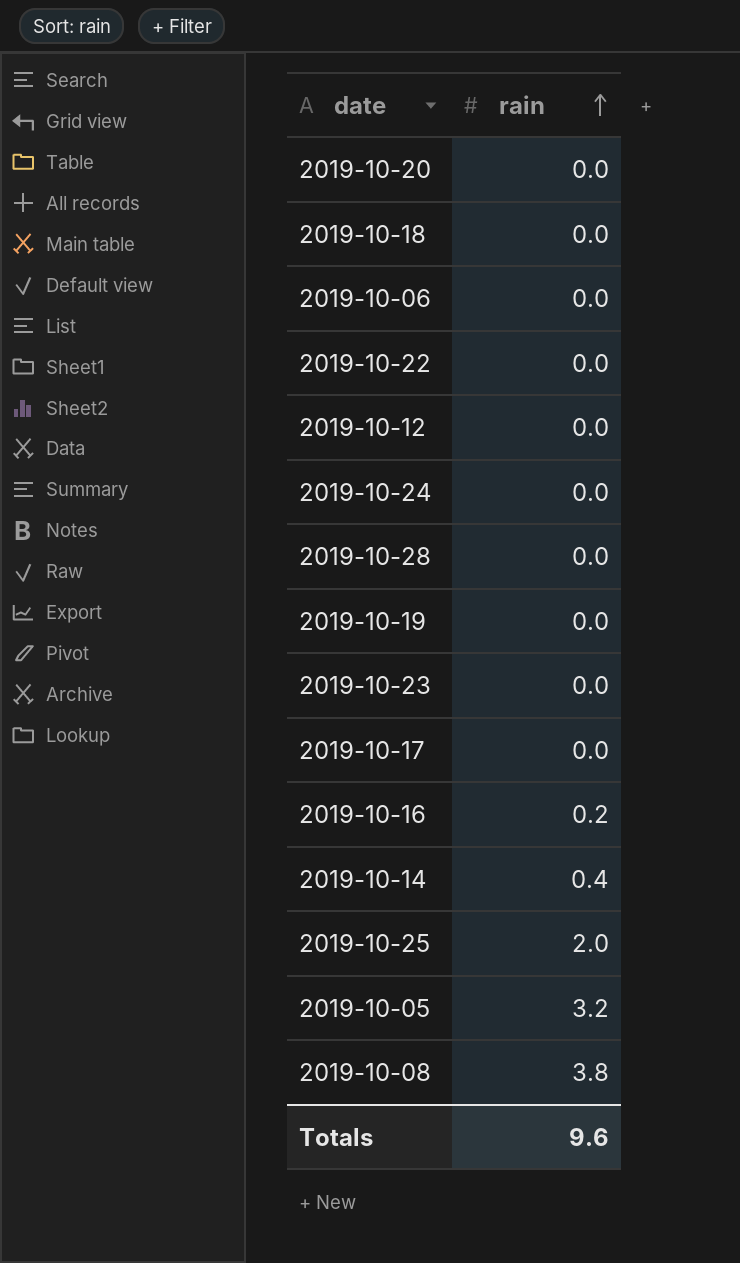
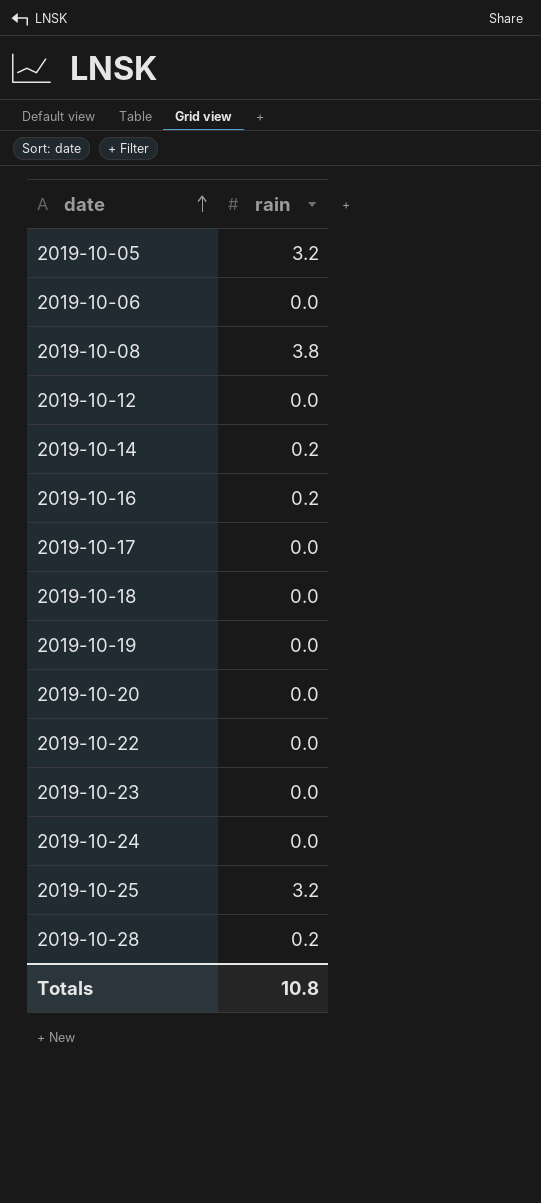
row order: rain ascending -> date ascending
2019-10-14 | rain: 0.4 -> 0.2
2019-10-25 | rain: 2.0 -> 3.2
2019-10-28 | rain: 0.0 -> 0.2
Totals | rain: 9.6 -> 10.8

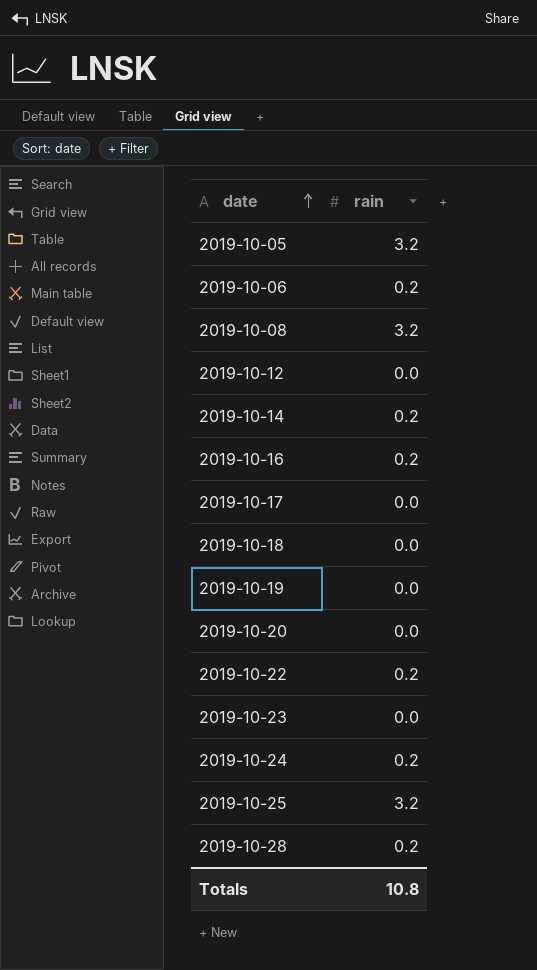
2019-10-06 | rain: 0.0 -> 0.2
2019-10-08 | rain: 3.8 -> 3.2
2019-10-22 | rain: 0.0 -> 0.2
2019-10-24 | rain: 0.0 -> 0.2

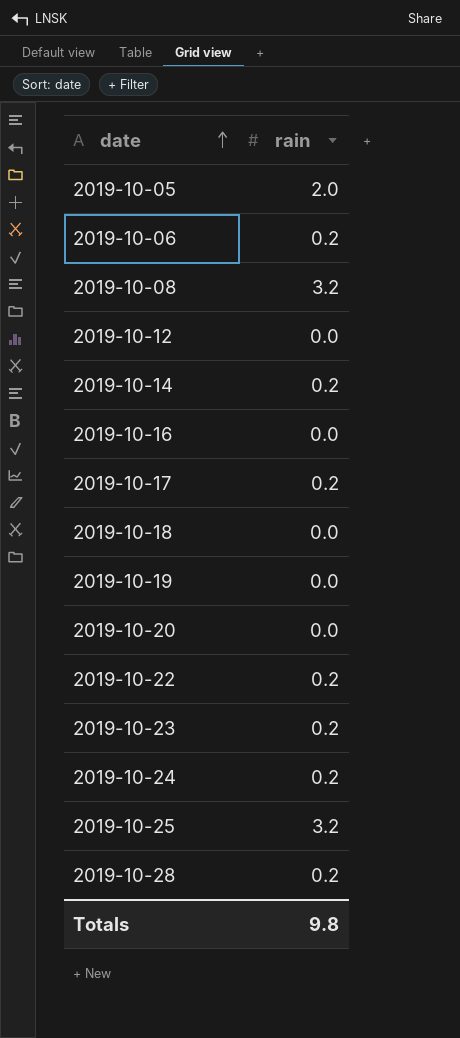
2019-10-05 | rain: 3.2 -> 2.0
2019-10-16 | rain: 0.2 -> 0.0
2019-10-17 | rain: 0.0 -> 0.2
2019-10-23 | rain: 0.0 -> 0.2
Totals | rain: 10.8 -> 9.8

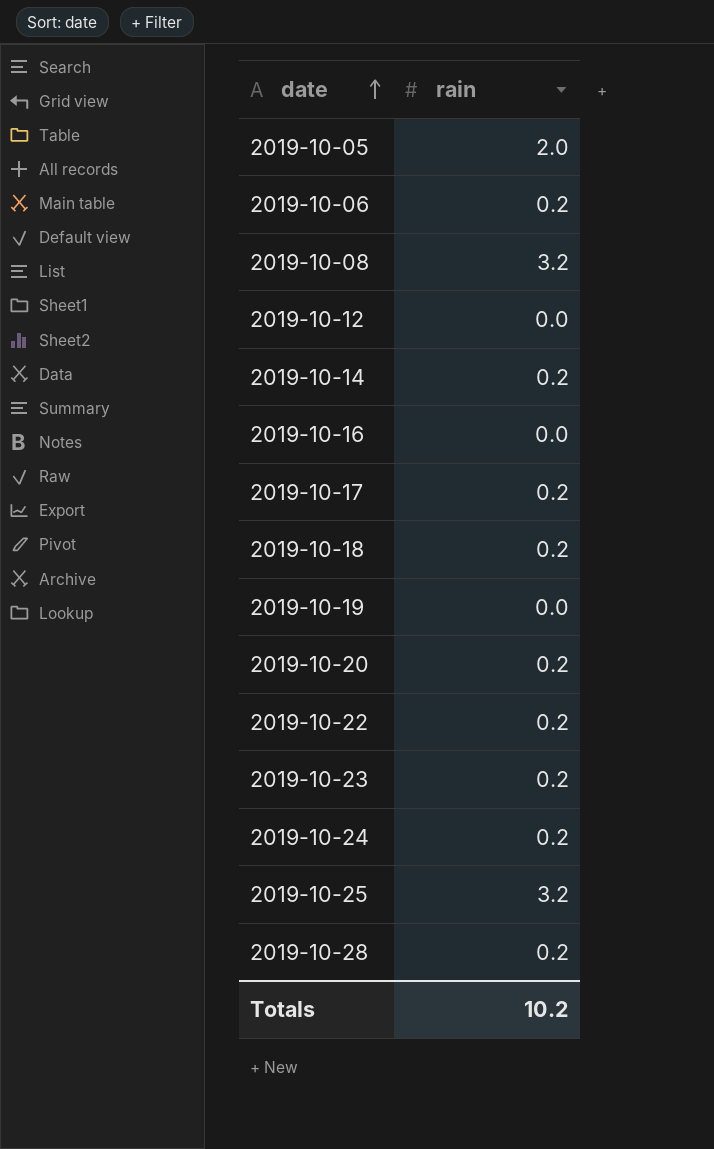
2019-10-18 | rain: 0.0 -> 0.2
2019-10-20 | rain: 0.0 -> 0.2
Totals | rain: 9.8 -> 10.2

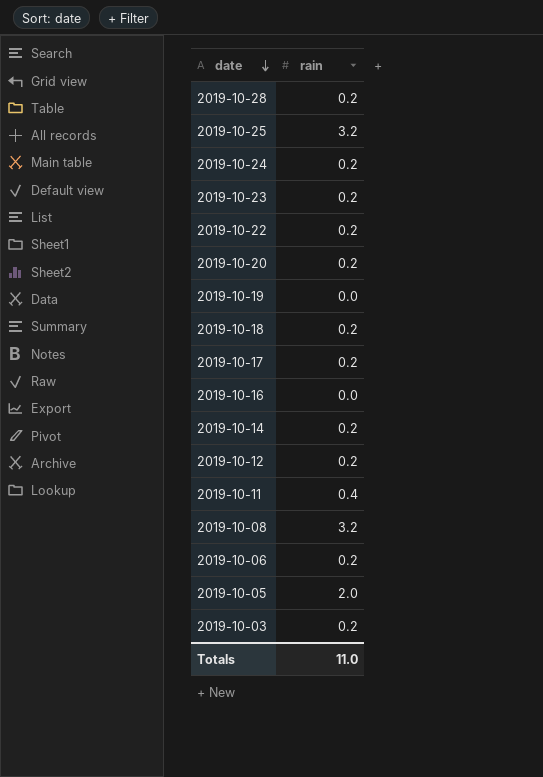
row order: date ascending -> date descending
2019-10-12 | rain: 0.0 -> 0.2
row 2019-10-11: none -> 0.4
row 2019-10-03: none -> 0.2
Totals | rain: 10.2 -> 11.0

